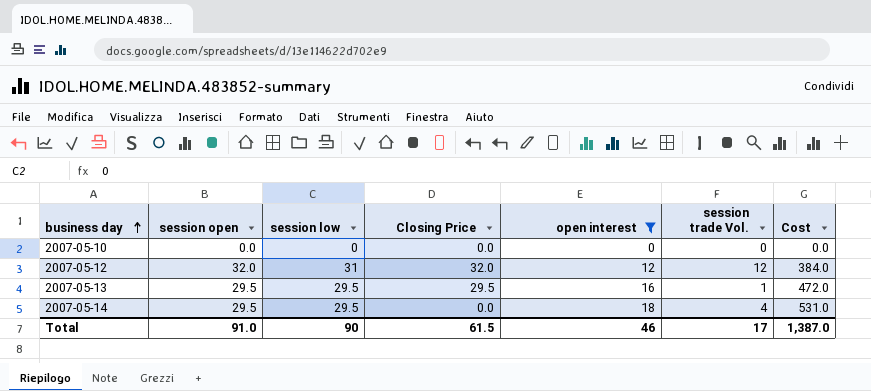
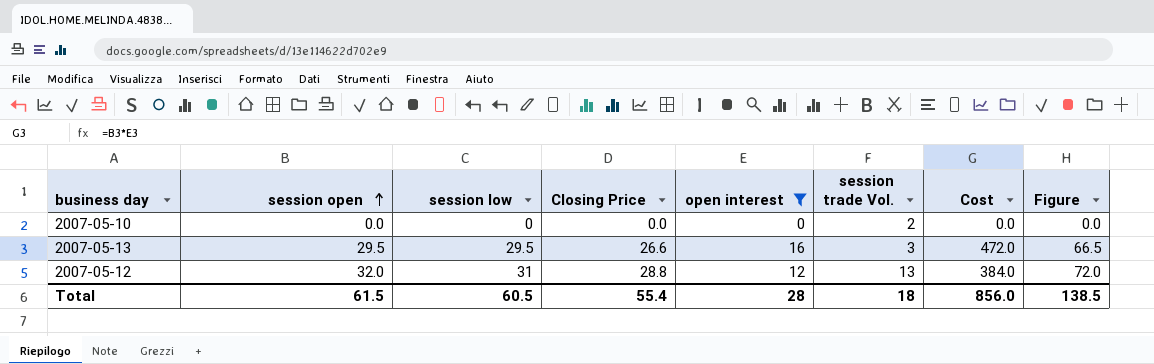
row order: business day ascending -> session open ascending
column Figure | formula: none -> [Closing Price] * 2.5
row 2007-05-14: 29.5 | 29.5 | 0.0 | 18 | 4 | 531.0 -> none
2007-05-10 | session trade Vol.: 0 -> 2
2007-05-13 | Closing Price: 29.5 -> 26.6
2007-05-13 | session trade Vol.: 1 -> 3
2007-05-12 | Closing Price: 32.0 -> 28.8
2007-05-12 | session trade Vol.: 12 -> 13
Total | session open: 91.0 -> 61.5
Total | session low: 90 -> 60.5
Total | Closing Price: 61.5 -> 55.4
Total | open interest: 46 -> 28
Total | session trade Vol.: 17 -> 18
Total | Cost: 1,387.0 -> 856.0

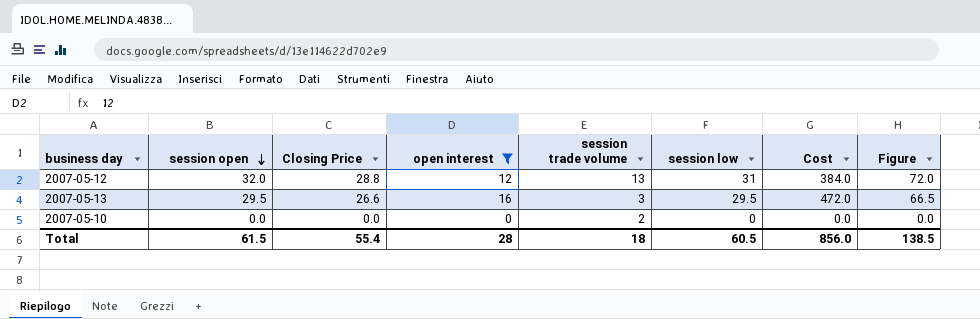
row order: session open ascending -> session open descending
column name: session trade Vol. -> session trade volume
column session low | position: 3 -> 6

